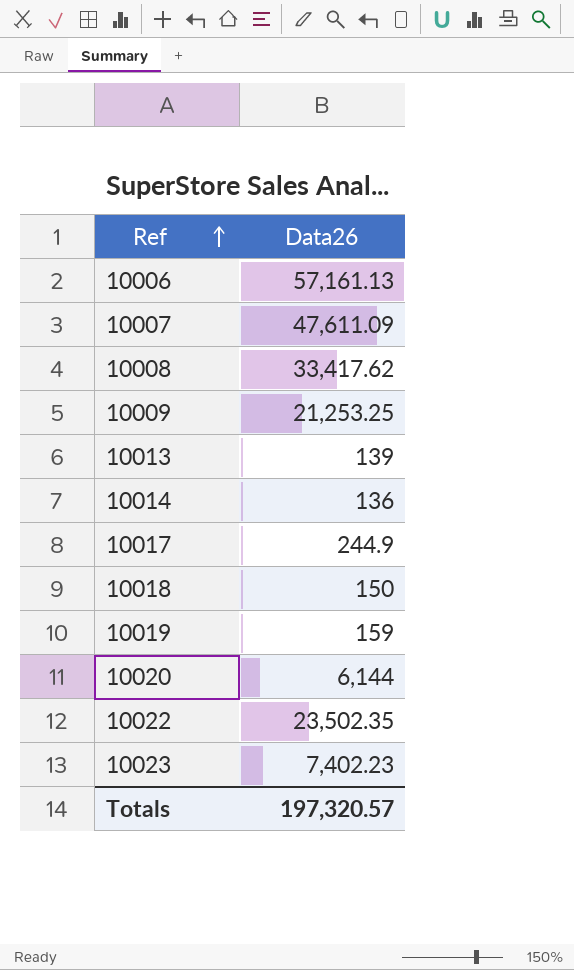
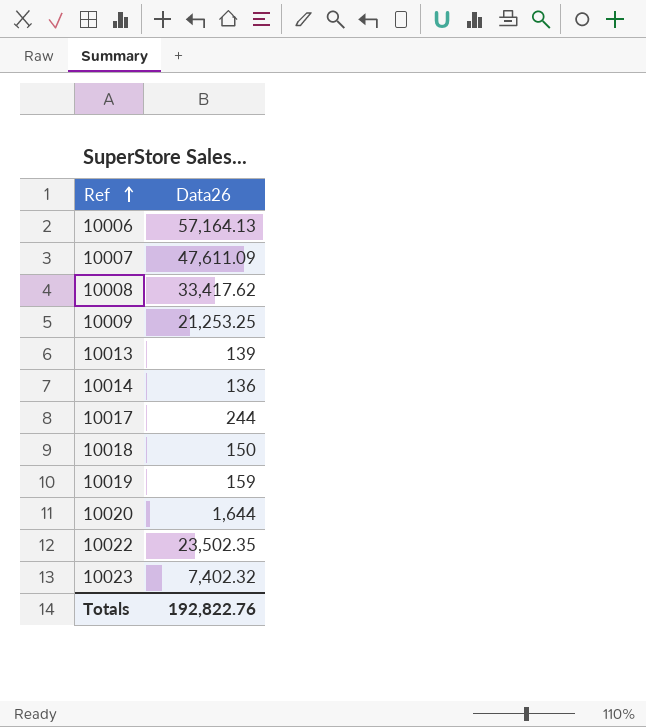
10006 | Data26: 57,161.13 -> 57,164.13
10017 | Data26: 244.9 -> 244
10020 | Data26: 6,144 -> 1,644
10023 | Data26: 7,402.23 -> 7,402.32
Totals | Data26: 197,320.57 -> 192,822.76

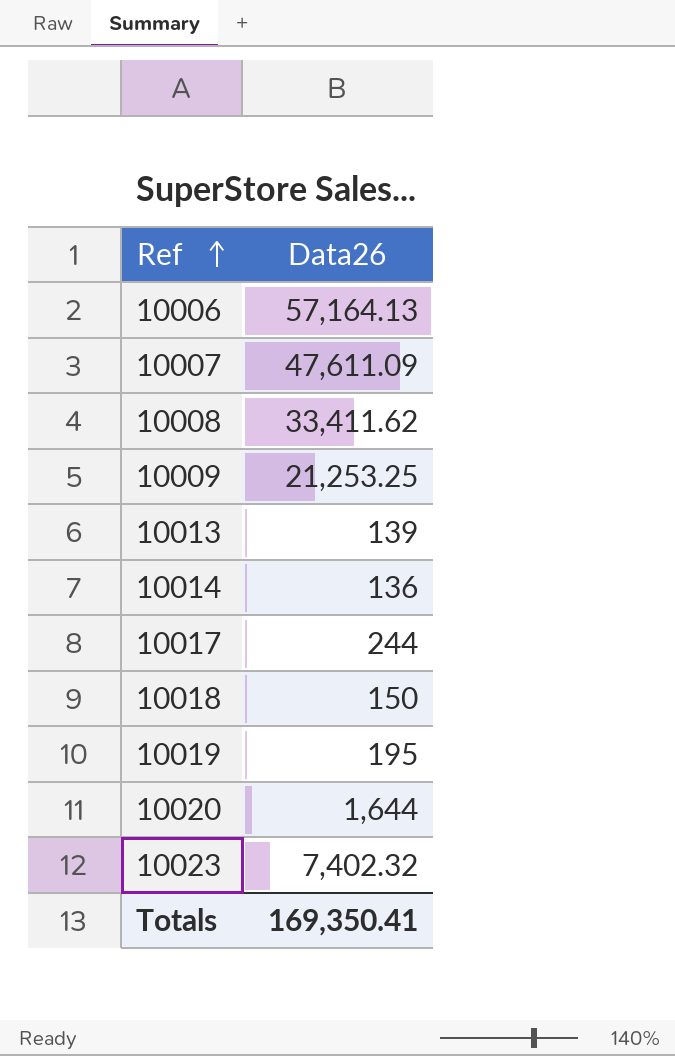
row 10022: 23,502.35 -> none
10008 | Data26: 33,417.62 -> 33,411.62
10019 | Data26: 159 -> 195
Totals | Data26: 192,822.76 -> 169,350.41

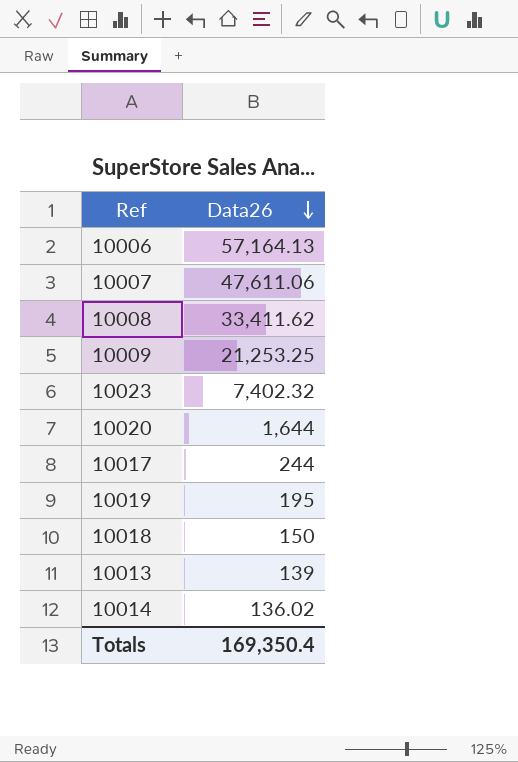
row order: Ref ascending -> Data26 descending
10007 | Data26: 47,611.09 -> 47,611.06
10014 | Data26: 136 -> 136.02
Totals | Data26: 169,350.41 -> 169,350.4

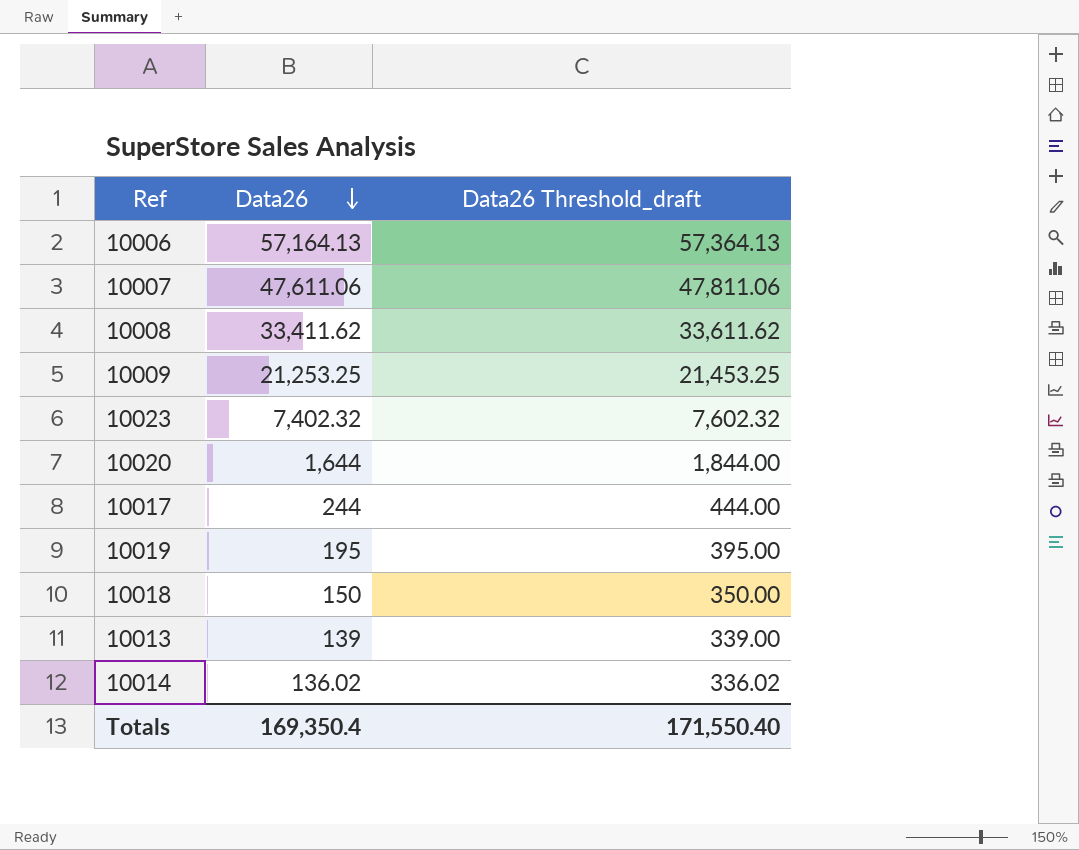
column Data26 Threshold_draft | formula: none -> [Data26] + 200

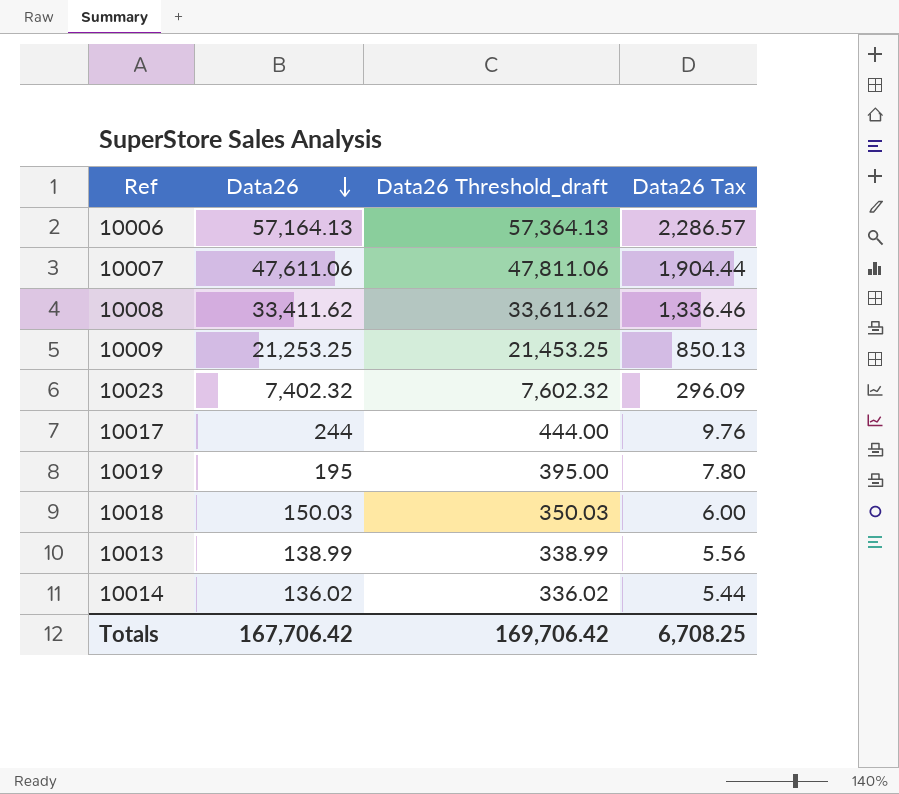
column Data26 Tax | formula: none -> [Data26] * 0.04
row 10020: 1,644 | 1,844.00 -> none
10018 | Data26: 150 -> 150.03
10018 | Data26 Threshold_draft: 350.00 -> 350.03
10013 | Data26: 139 -> 138.99
10013 | Data26 Threshold_draft: 339.00 -> 338.99
Totals | Data26: 169,350.4 -> 167,706.42
Totals | Data26 Threshold_draft: 171,550.40 -> 169,706.42

